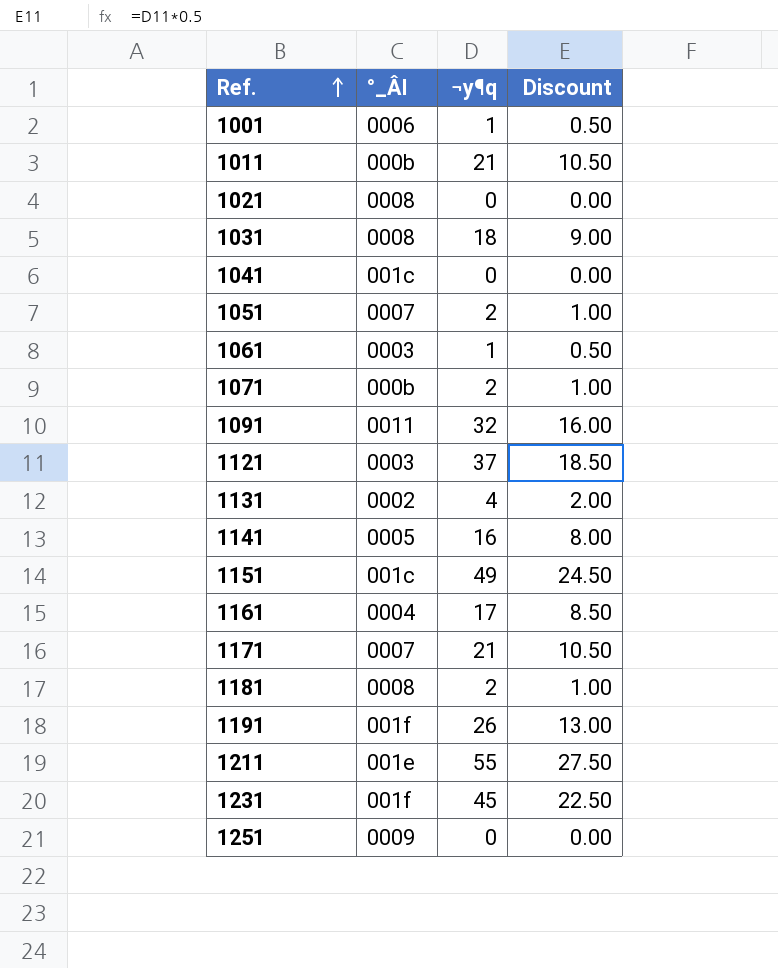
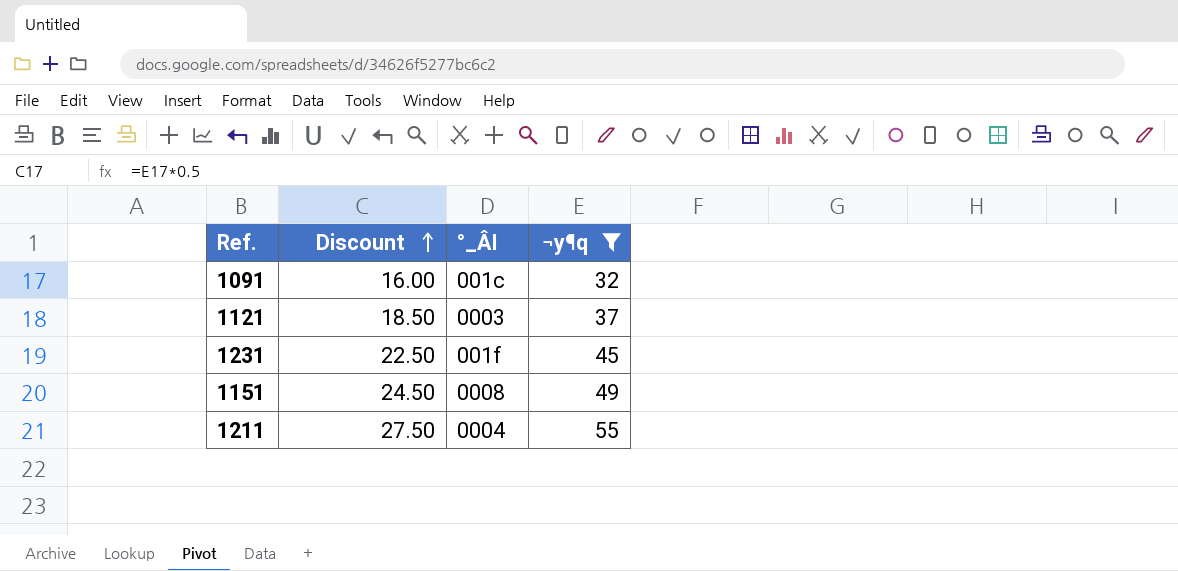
filter: none -> ¬y¶q >= 32
row order: Ref. ascending -> Discount ascending
column Discount | position: 4 -> 2
1091 | °_ÂI: 0011 -> 001c
1151 | °_ÂI: 001c -> 0008
1211 | °_ÂI: 001e -> 0004

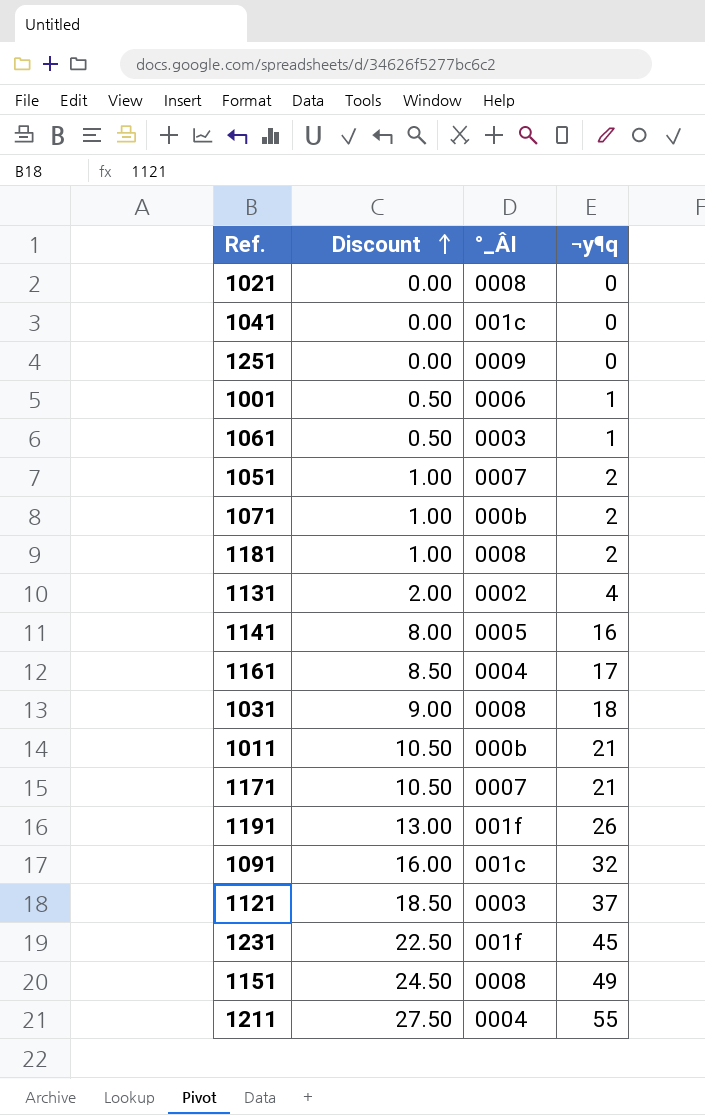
filter: ¬y¶q >= 32 -> none

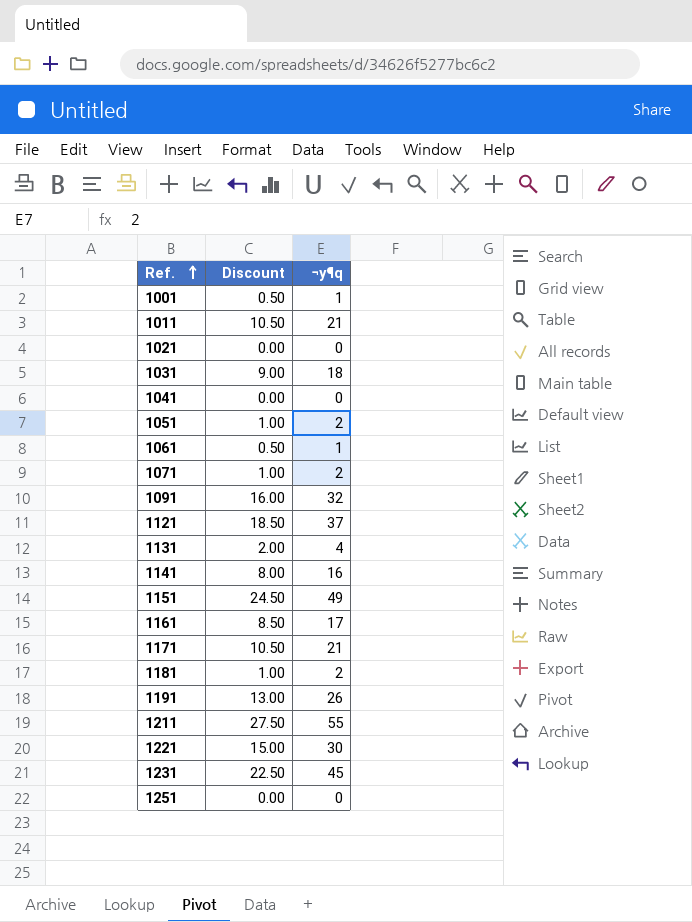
row order: Discount ascending -> Ref. ascending
column °_ÂI | position: 3 -> none
row 1221: none -> 15.00 | 30

